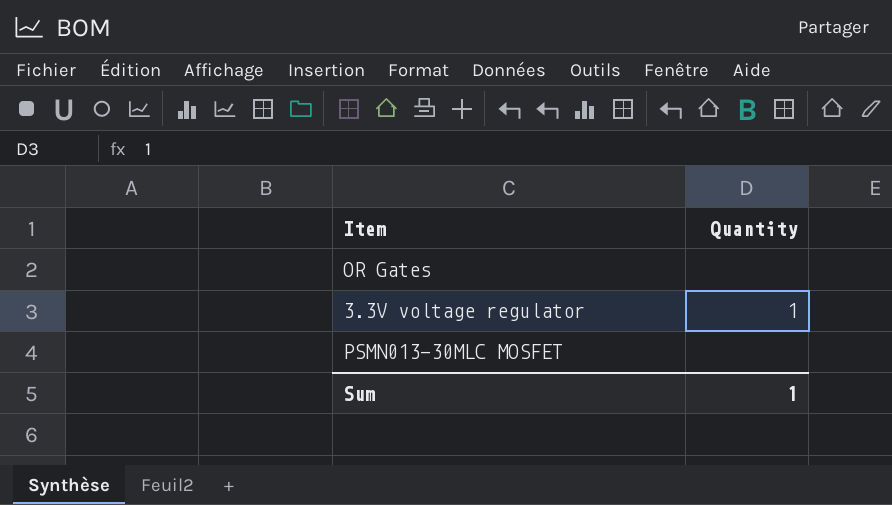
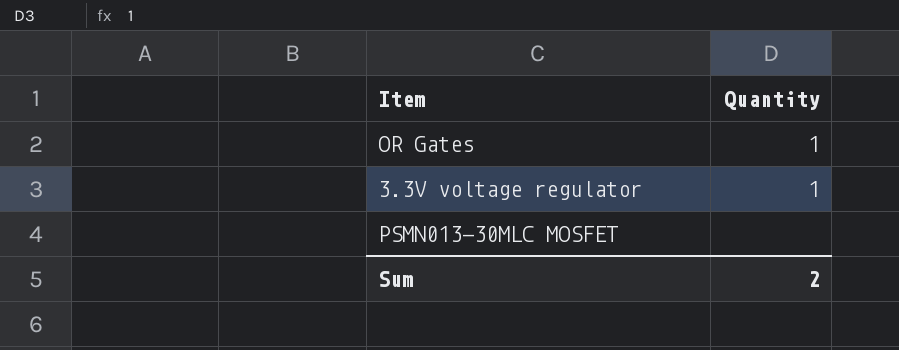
OR Gates | Quantity: none -> 1
Sum | Quantity: 1 -> 2

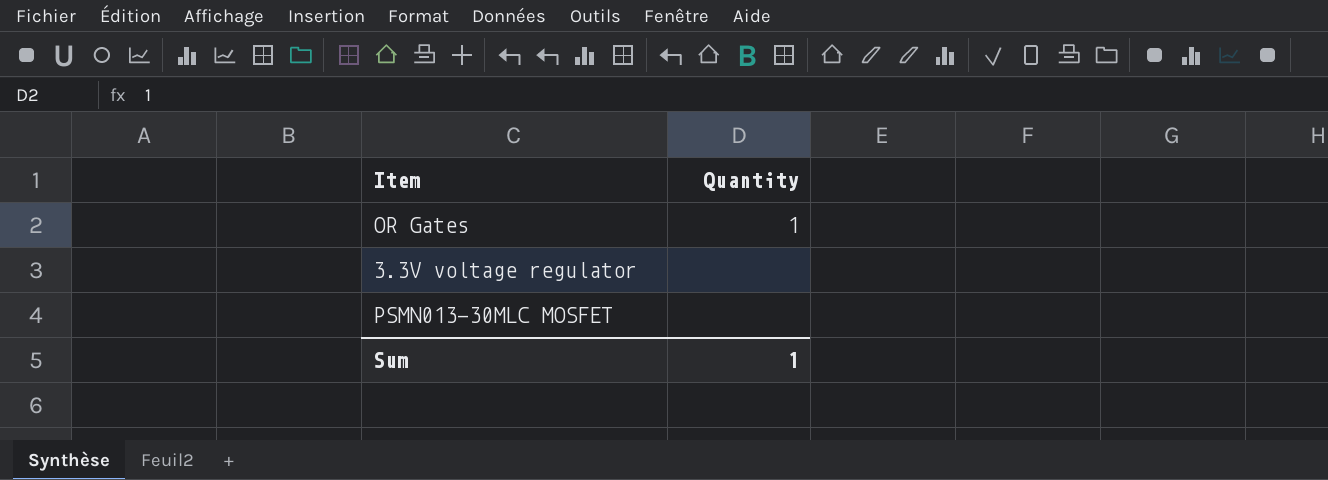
3.3V voltage regulator | Quantity: 1 -> none
Sum | Quantity: 2 -> 1

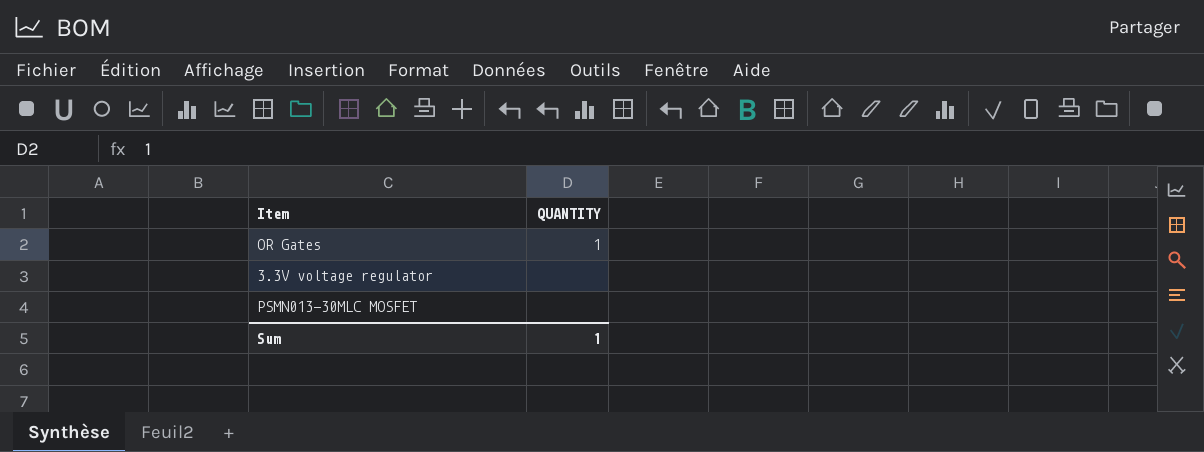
column name: Quantity -> QUANTITY

